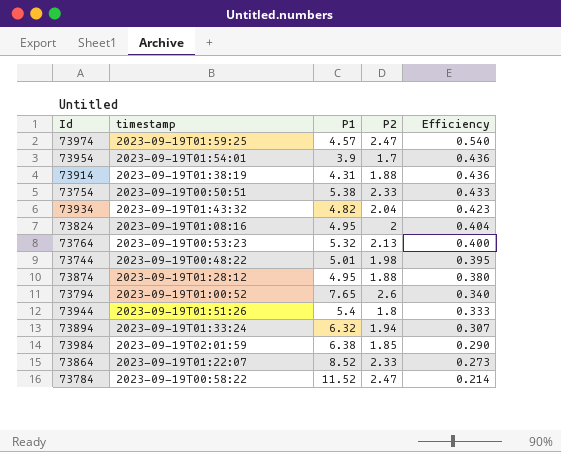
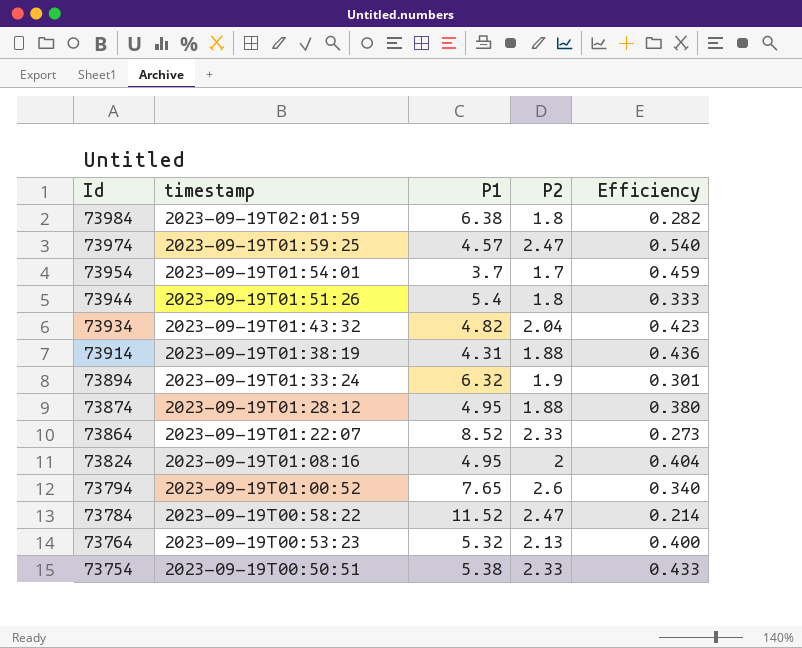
row order: Efficiency descending -> Id descending
row 73744: 2023-09-19T00:48:22 | 5.01 | 1.98 | 0.395 -> none
73984 | P2: 1.85 -> 1.8
73984 | Efficiency: 0.290 -> 0.282
73954 | P1: 3.9 -> 3.7
73954 | Efficiency: 0.436 -> 0.459
73894 | P2: 1.94 -> 1.9
73894 | Efficiency: 0.307 -> 0.301

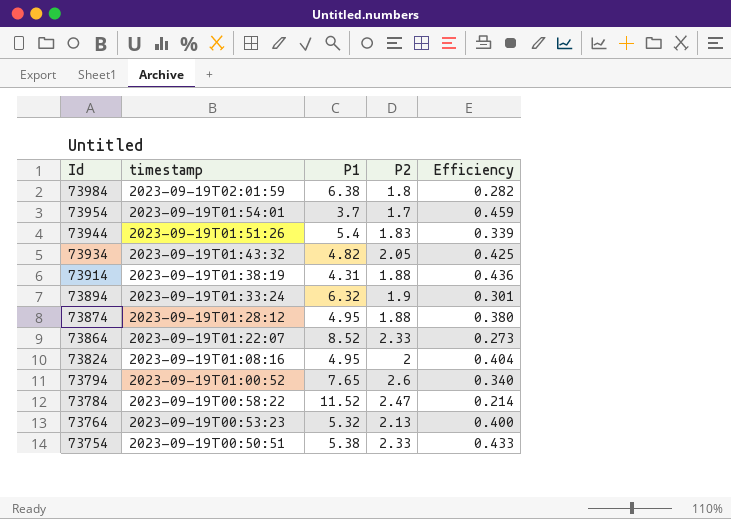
row 73974: 2023-09-19T01:59:25 | 4.57 | 2.47 | 0.540 -> none
73944 | P2: 1.8 -> 1.83
73944 | Efficiency: 0.333 -> 0.339
73934 | P2: 2.04 -> 2.05
73934 | Efficiency: 0.423 -> 0.425

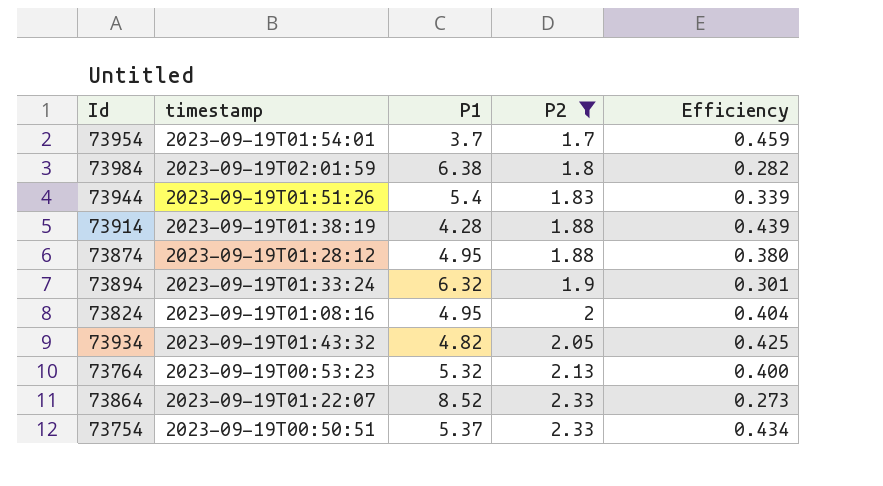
filter: none -> P2 <= 2.33
row order: Id descending -> P2 ascending
73914 | P1: 4.31 -> 4.28
73914 | Efficiency: 0.436 -> 0.439
73754 | P1: 5.38 -> 5.37
73754 | Efficiency: 0.433 -> 0.434

